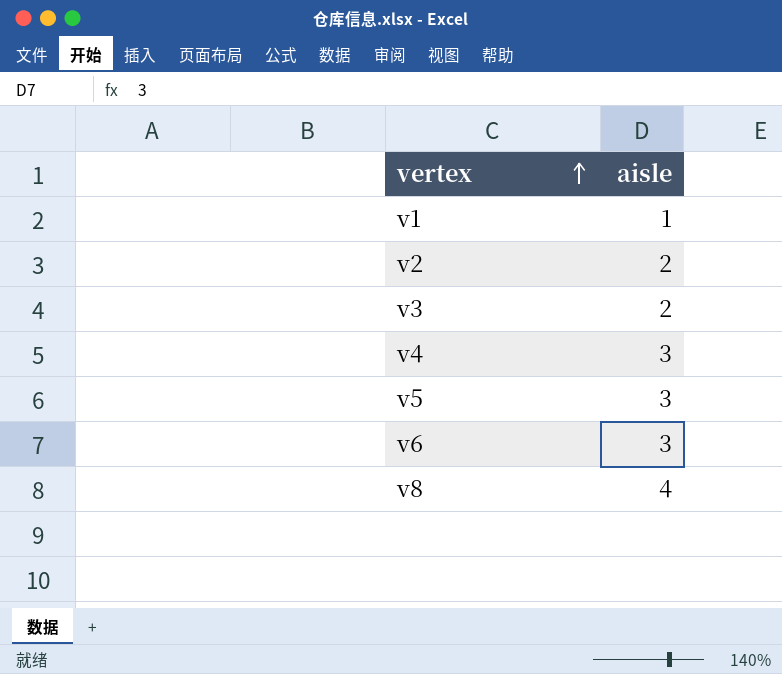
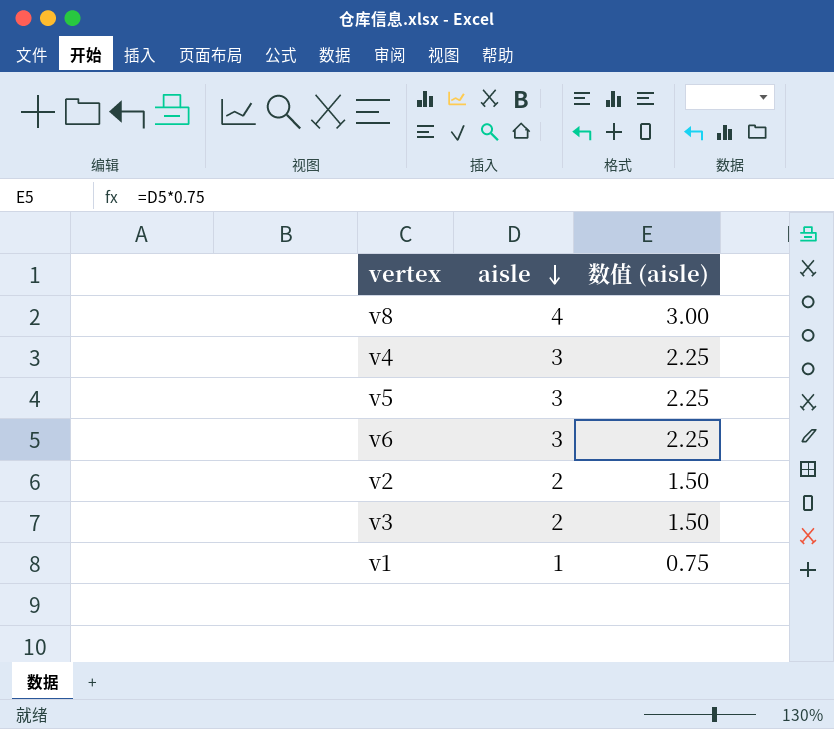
row order: vertex ascending -> aisle descending
column 数值 (aisle) | formula: none -> [aisle] * 0.75

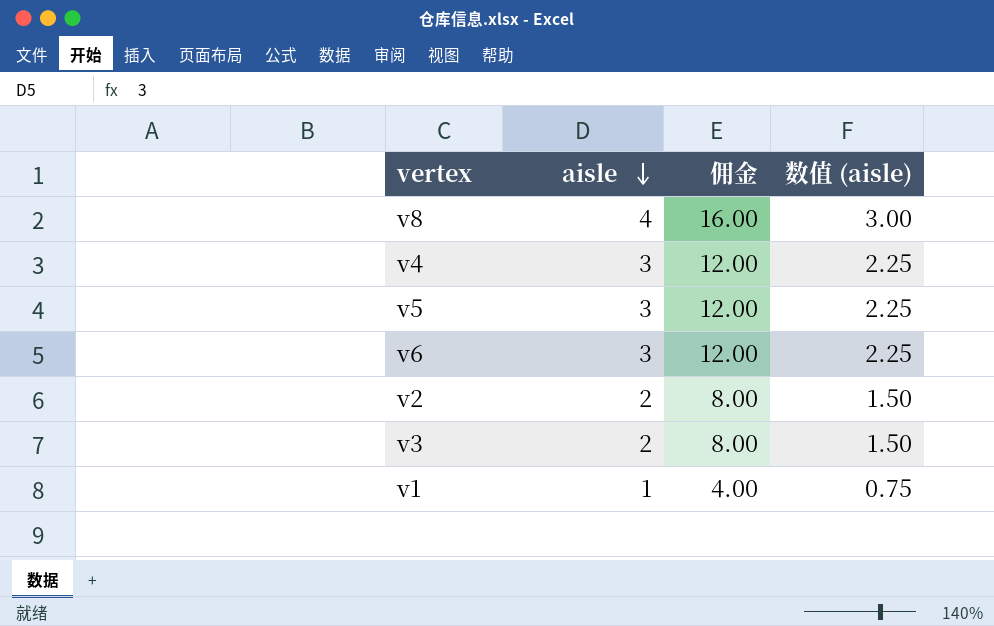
column 佣金 | formula: none -> [aisle] * 4

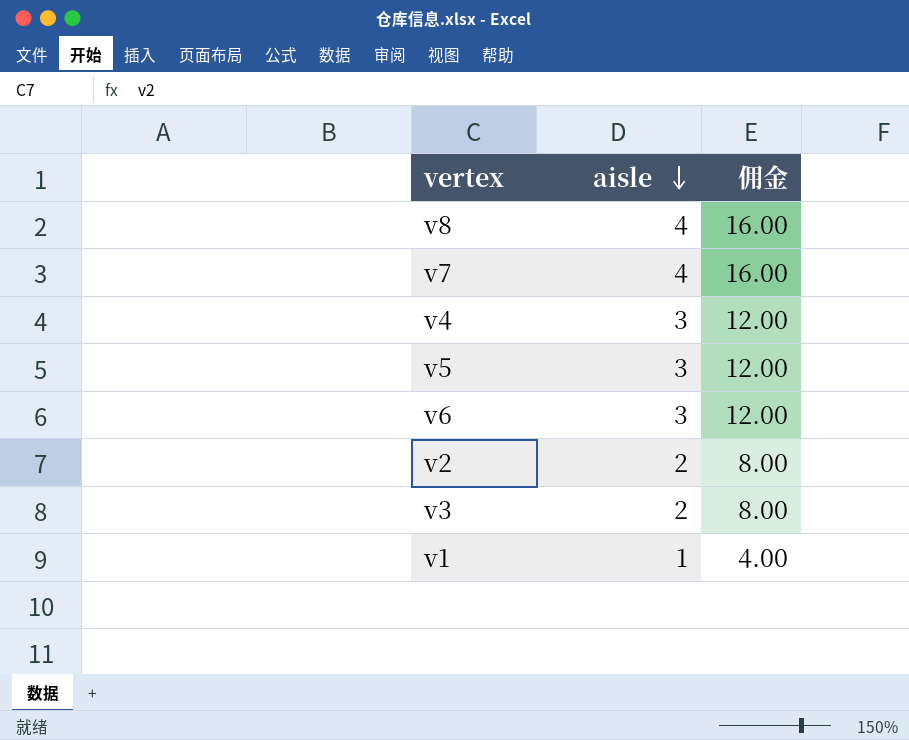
column 数值 (aisle) | formula: [aisle] * 0.75 -> none
row v7: none -> 4 | 16.00

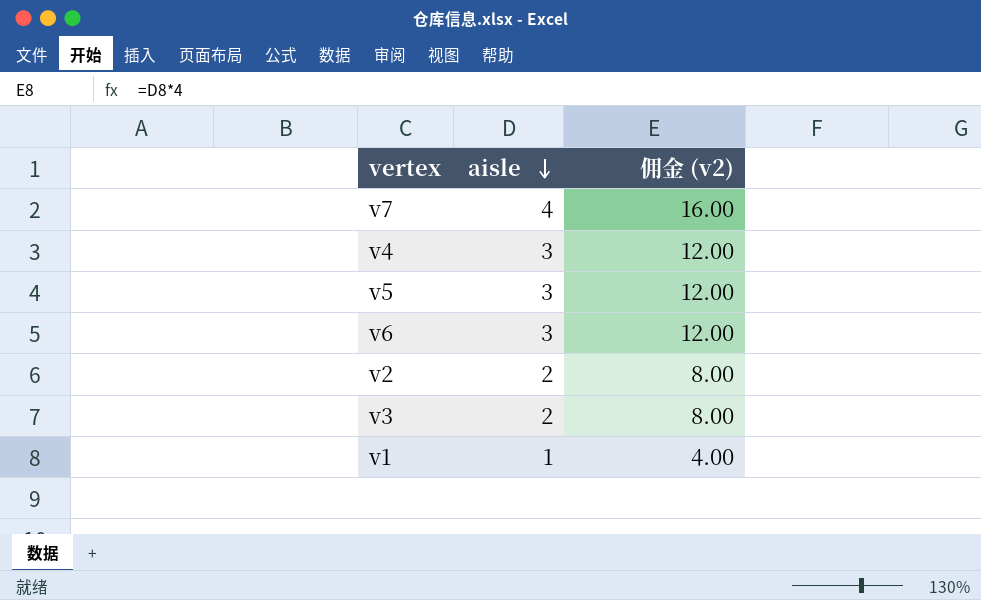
column name: 佣金 -> 佣金 (v2)
row v8: 4 | 16.00 -> none

